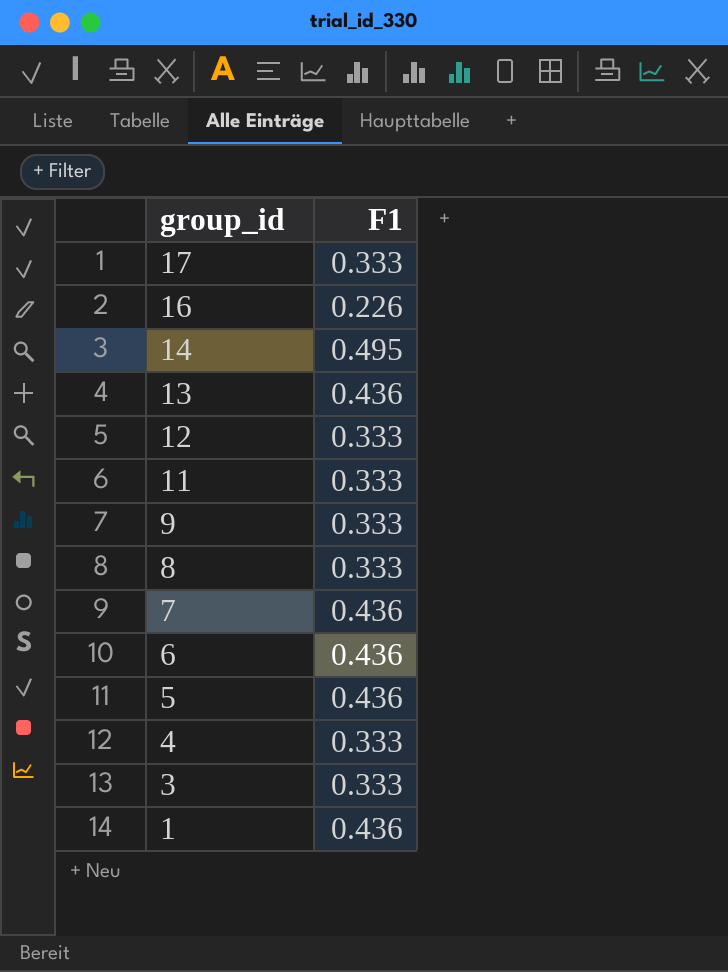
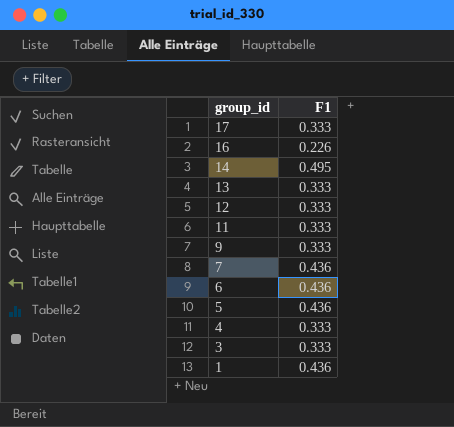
row 8: 0.333 -> none
13 | F1: 0.436 -> 0.333

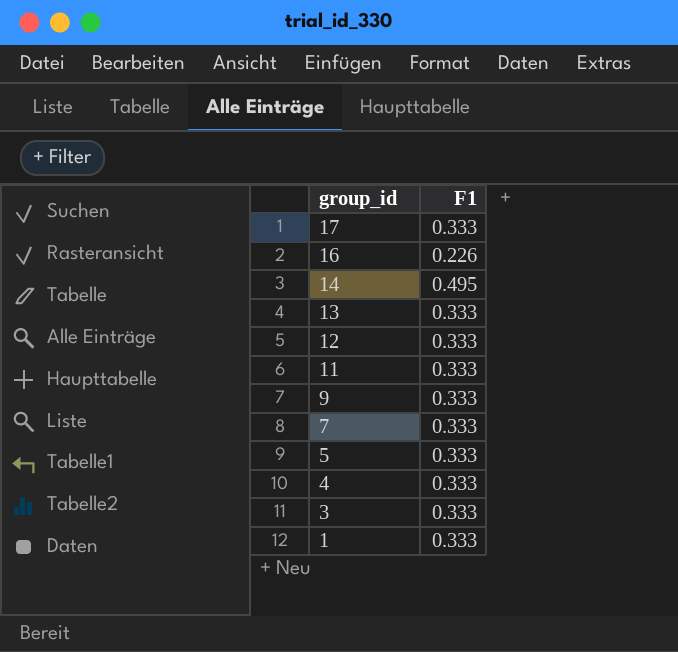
row 6: 0.436 -> none
7 | F1: 0.436 -> 0.333
5 | F1: 0.436 -> 0.333
1 | F1: 0.436 -> 0.333

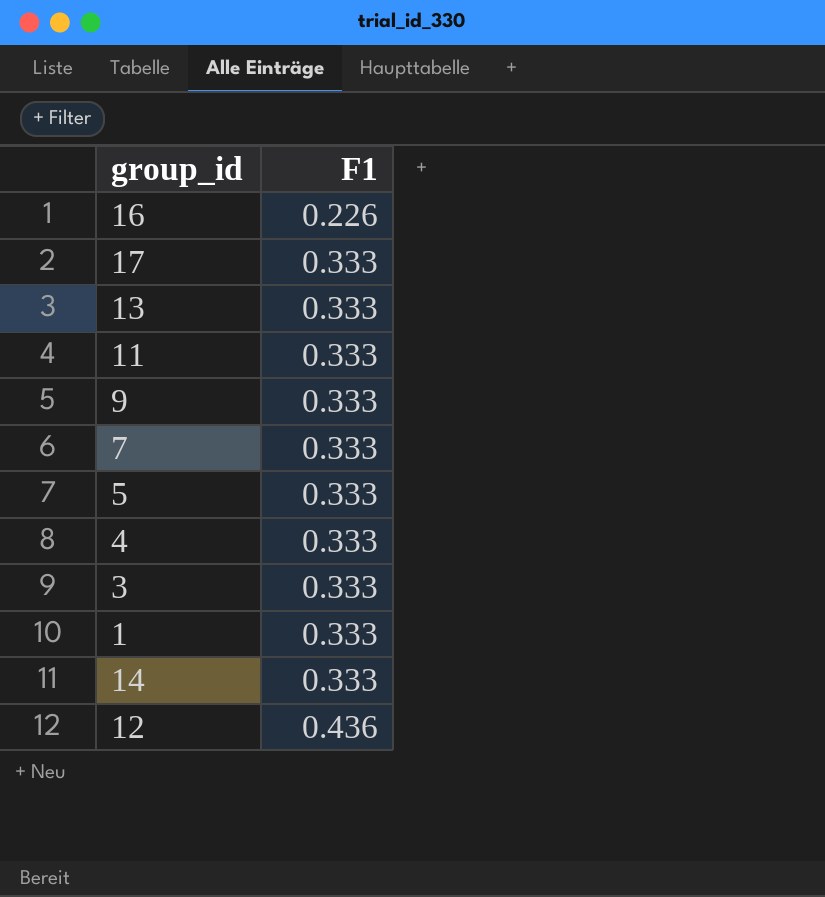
row order: group_id descending -> F1 ascending
14 | F1: 0.495 -> 0.333
12 | F1: 0.333 -> 0.436

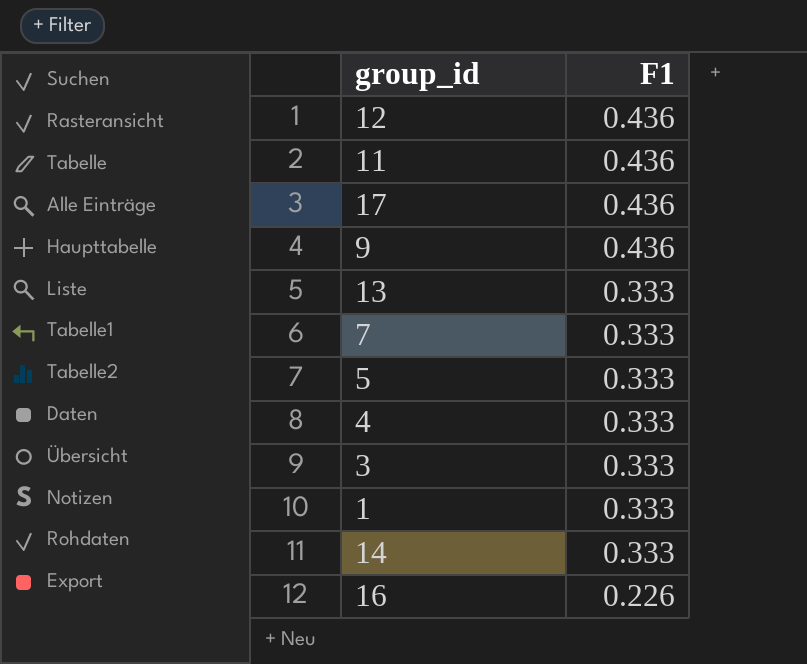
row order: F1 ascending -> F1 descending
11 | F1: 0.333 -> 0.436
17 | F1: 0.333 -> 0.436
9 | F1: 0.333 -> 0.436

